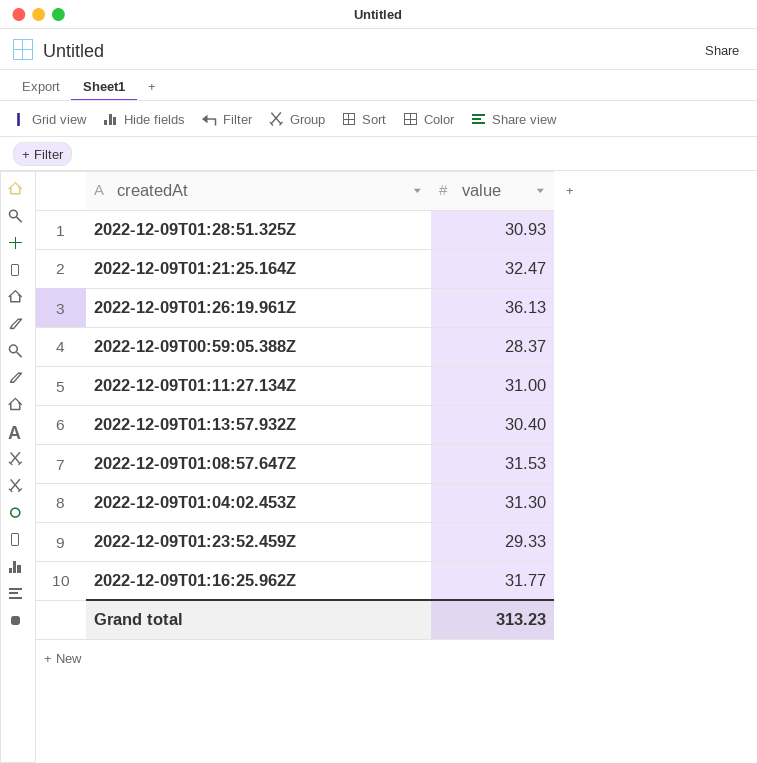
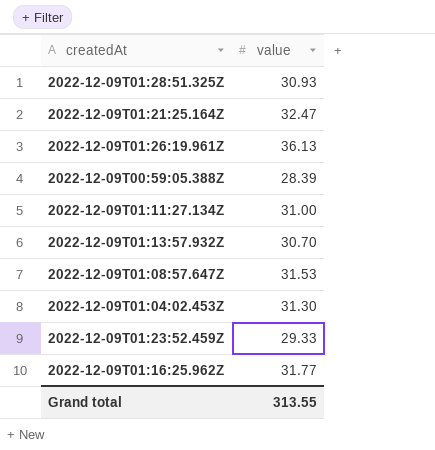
2022-12-09T00:59:05.388Z | value: 28.37 -> 28.39
2022-12-09T01:13:57.932Z | value: 30.40 -> 30.70
Grand total | value: 313.23 -> 313.55

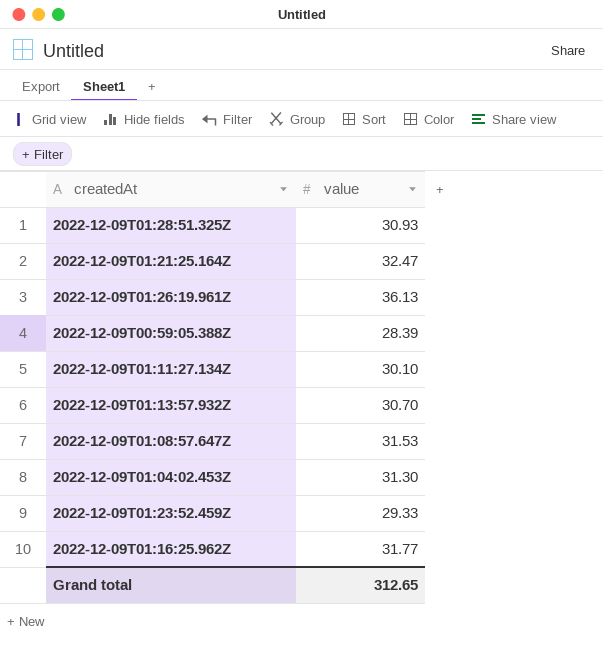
2022-12-09T01:11:27.134Z | value: 31.00 -> 30.10
Grand total | value: 313.55 -> 312.65

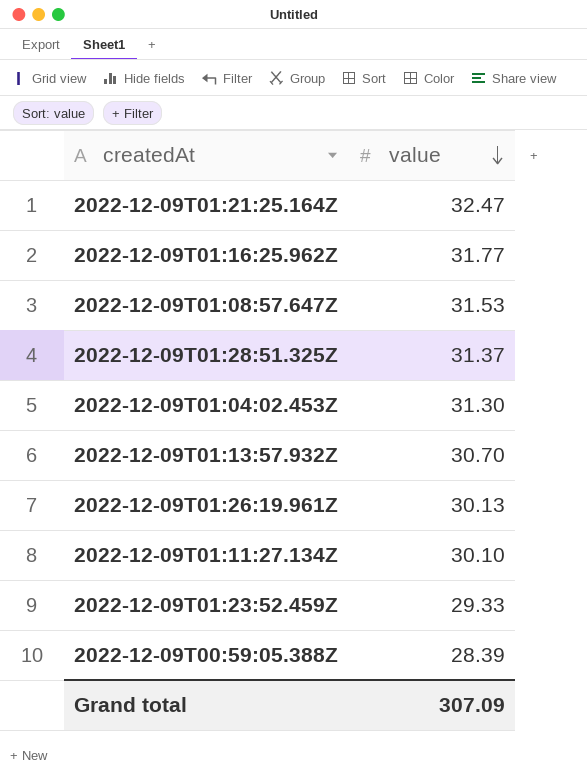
row order: none -> value descending
2022-12-09T01:28:51.325Z | value: 30.93 -> 31.37
2022-12-09T01:26:19.961Z | value: 36.13 -> 30.13
Grand total | value: 312.65 -> 307.09

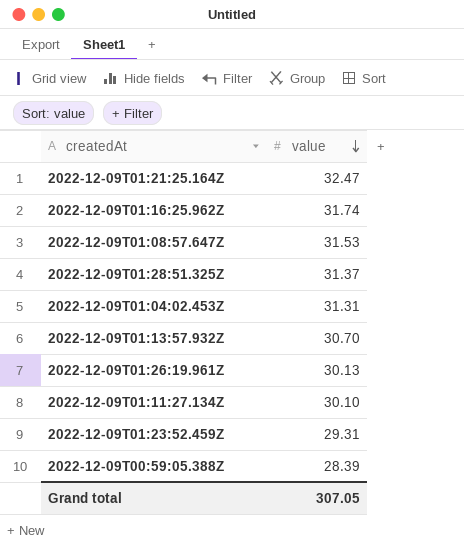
2022-12-09T01:16:25.962Z | value: 31.77 -> 31.74
2022-12-09T01:04:02.453Z | value: 31.30 -> 31.31
2022-12-09T01:23:52.459Z | value: 29.33 -> 29.31
Grand total | value: 307.09 -> 307.05

